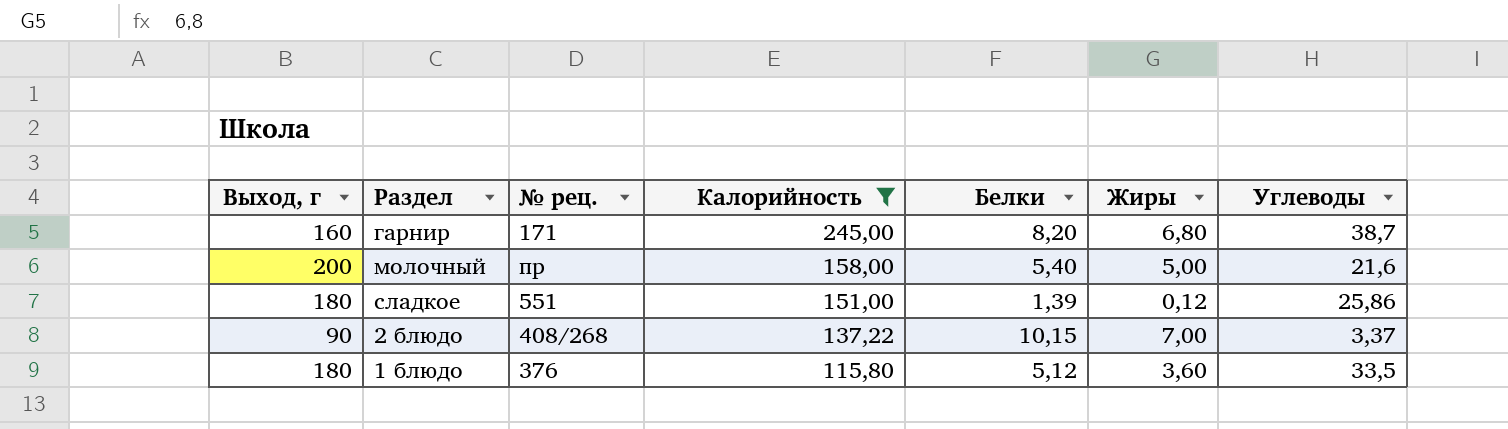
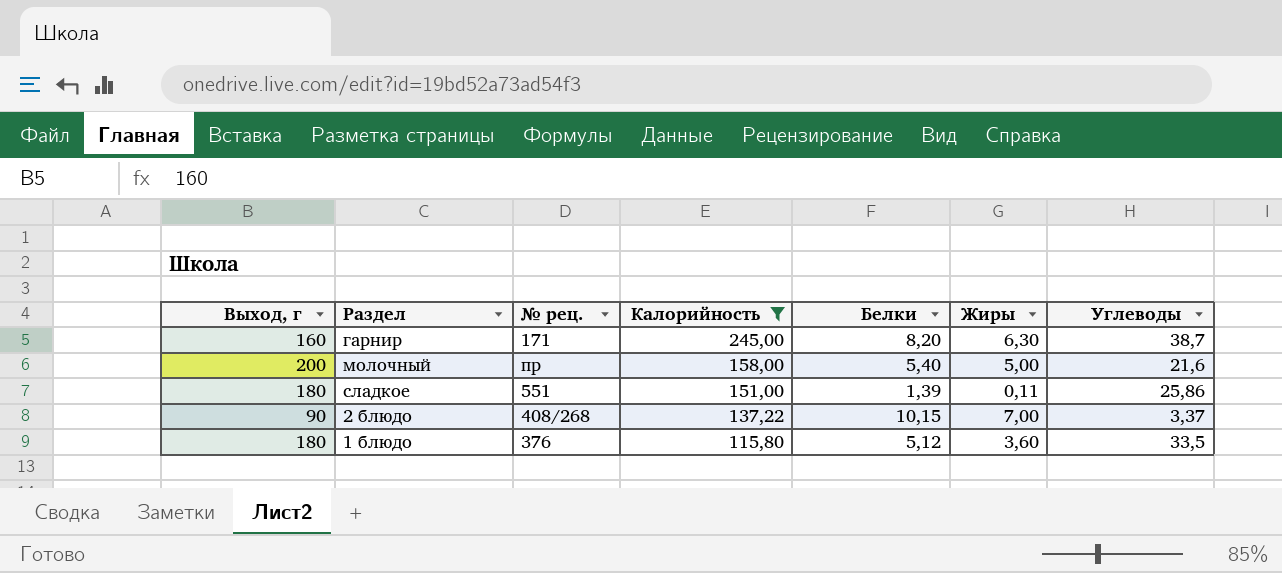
гарнир | Жиры: 6,80 -> 6,30
сладкое | Жиры: 0,12 -> 0,11

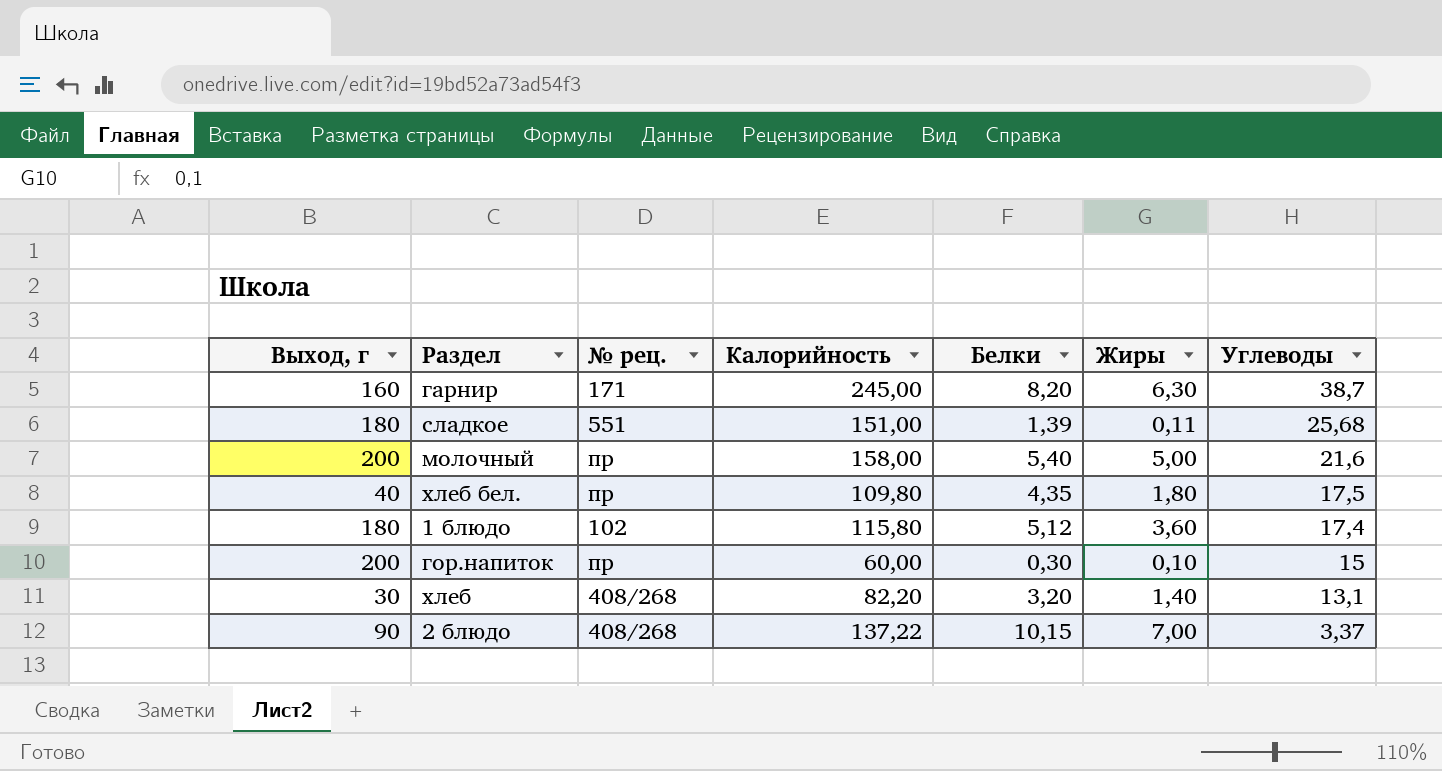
filter: Калорийность >= 115,80 -> none
row order: Калорийность descending -> Углеводы descending
сладкое | Углеводы: 25,86 -> 25,68
1 блюдо | № рец.: 376 -> 102
1 блюдо | Углеводы: 33,5 -> 17,4

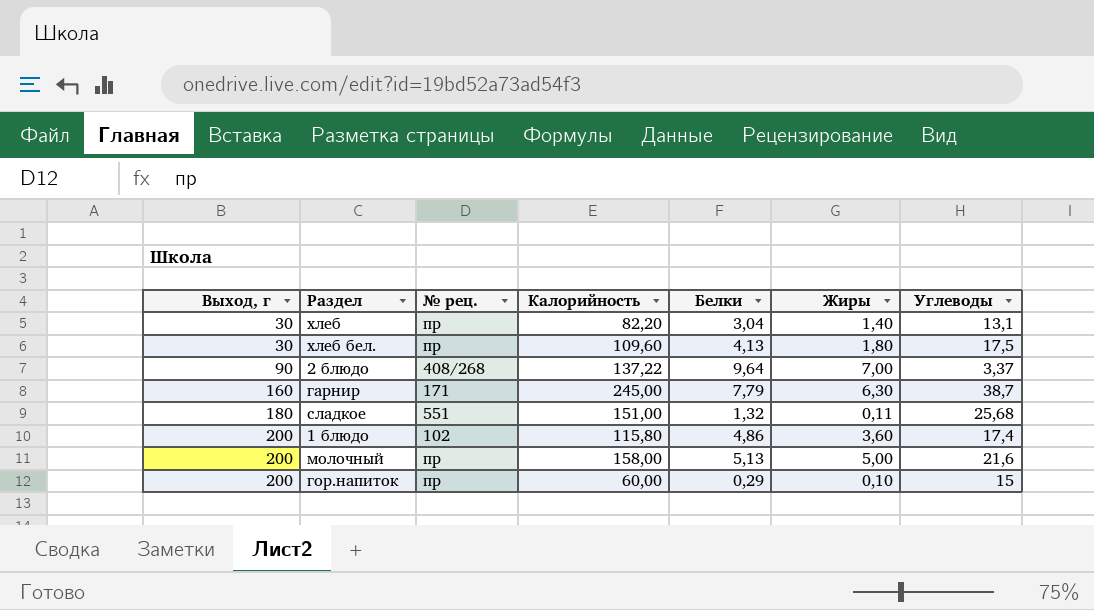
row order: Углеводы descending -> Выход, г ascending
хлеб | № рец.: 408/268 -> пр
хлеб | Белки: 3,20 -> 3,04
хлеб бел. | Выход, г: 40 -> 30
хлеб бел. | Калорийность: 109,80 -> 109,60
хлеб бел. | Белки: 4,35 -> 4,13
2 блюдо | Белки: 10,15 -> 9,64
гарнир | Белки: 8,20 -> 7,79
сладкое | Белки: 1,39 -> 1,32
1 блюдо | Выход, г: 180 -> 200
1 блюдо | Белки: 5,12 -> 4,86
молочный | Белки: 5,40 -> 5,13
гор.напиток | Белки: 0,30 -> 0,29

